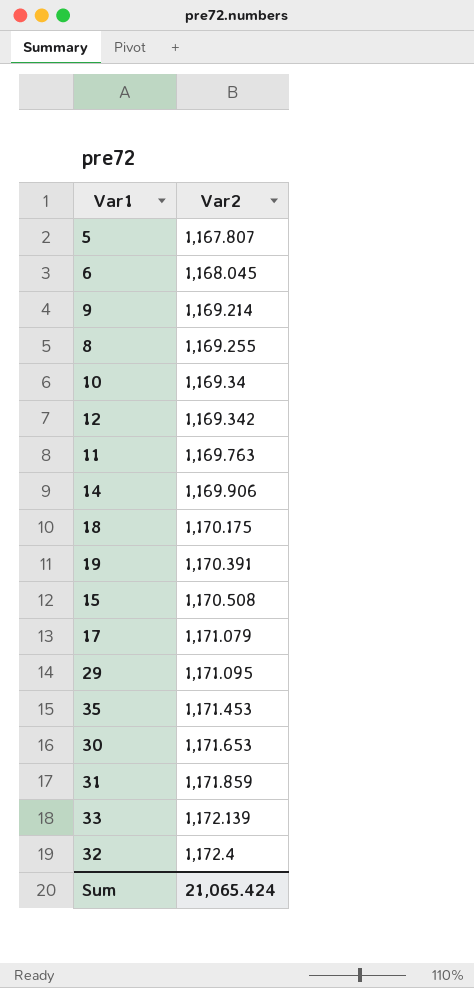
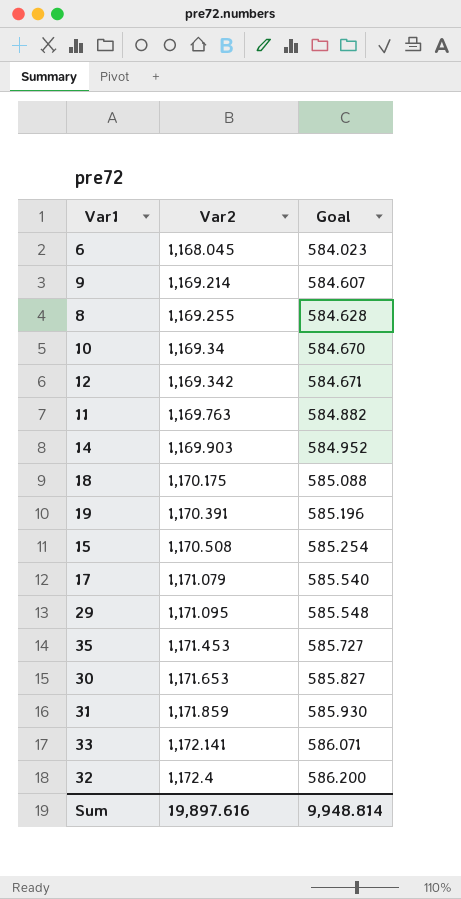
column Goal | formula: none -> [Var2] * 0.5
row 5: 1,167.807 -> none
14 | Var2: 1,169.906 -> 1,169.903
33 | Var2: 1,172.139 -> 1,172.141
Sum | Var2: 21,065.424 -> 19,897.616

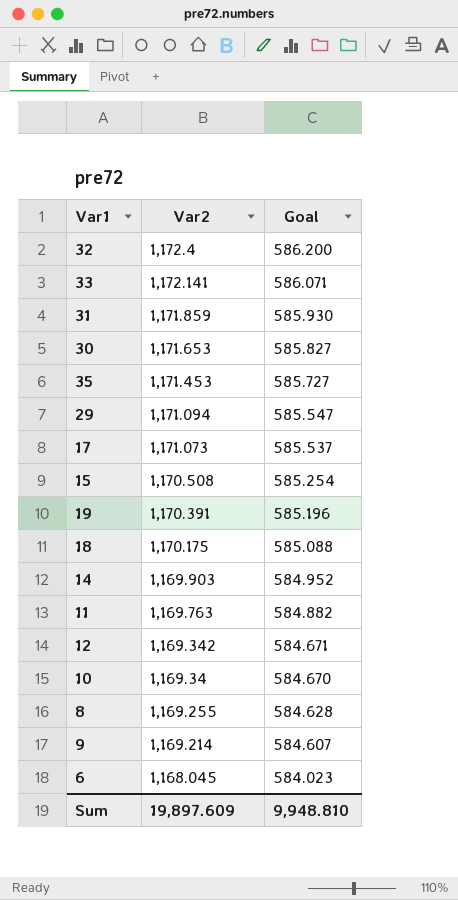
row order: Var2 ascending -> Var2 descending
29 | Var2: 1,171.095 -> 1,171.094
29 | Goal: 585.548 -> 585.547
17 | Var2: 1,171.079 -> 1,171.073
17 | Goal: 585.540 -> 585.537
Sum | Var2: 19,897.616 -> 19,897.609
Sum | Goal: 9,948.814 -> 9,948.810

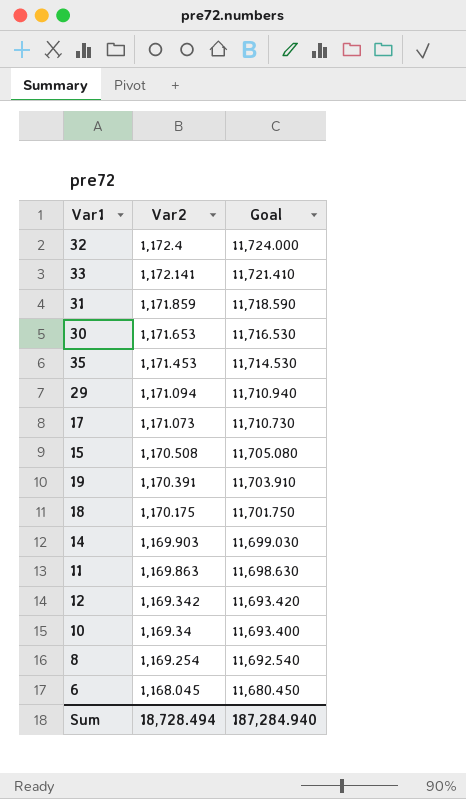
column Goal | formula: [Var2] * 0.5 -> [Var2] * 10
row 9: 1,169.214 | 584.607 -> none
11 | Var2: 1,169.763 -> 1,169.863
8 | Var2: 1,169.255 -> 1,169.254
Sum | Var2: 19,897.609 -> 18,728.494
Sum | Goal: 9,948.810 -> 187,284.940

